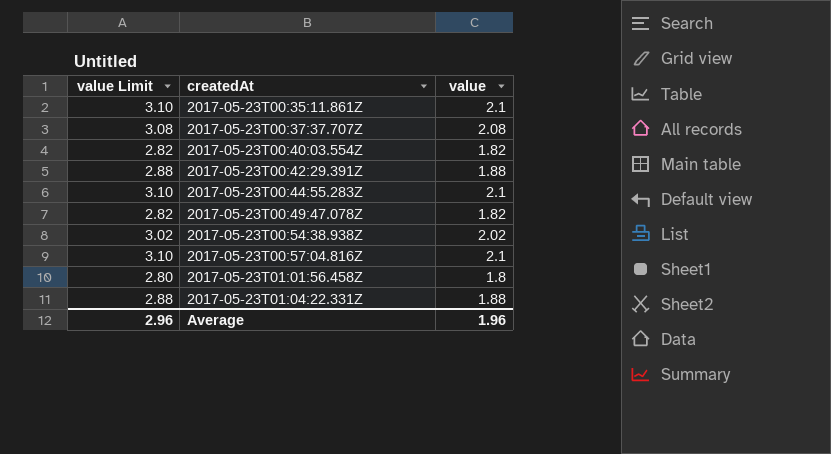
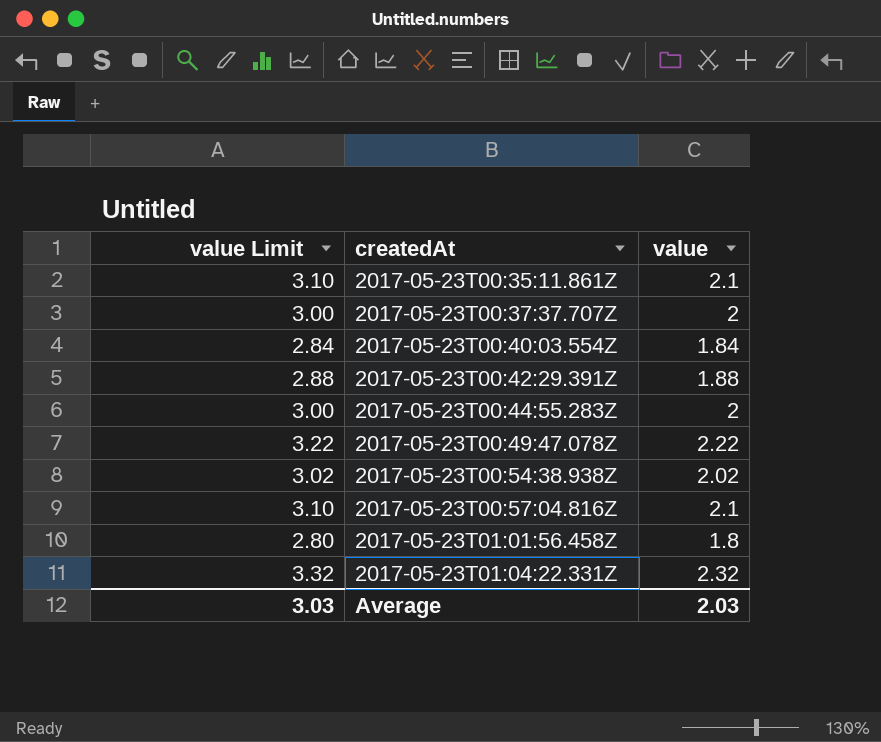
2017-05-23T00:37:37.707Z | value Limit: 3.08 -> 3.00
2017-05-23T00:37:37.707Z | value: 2.08 -> 2
2017-05-23T00:40:03.554Z | value Limit: 2.82 -> 2.84
2017-05-23T00:40:03.554Z | value: 1.82 -> 1.84
2017-05-23T00:44:55.283Z | value Limit: 3.10 -> 3.00
2017-05-23T00:44:55.283Z | value: 2.1 -> 2
2017-05-23T00:49:47.078Z | value Limit: 2.82 -> 3.22
2017-05-23T00:49:47.078Z | value: 1.82 -> 2.22
2017-05-23T01:04:22.331Z | value Limit: 2.88 -> 3.32
2017-05-23T01:04:22.331Z | value: 1.88 -> 2.32
Average | value Limit: 2.96 -> 3.03
Average | value: 1.96 -> 2.03

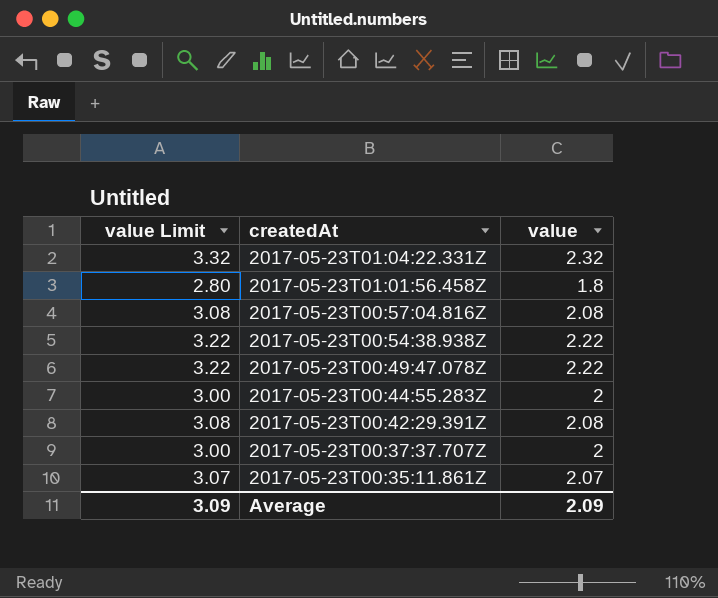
row order: createdAt ascending -> createdAt descending
row 2017-05-23T00:40:03.554Z: 2.84 | 1.84 -> none
2017-05-23T00:57:04.816Z | value Limit: 3.10 -> 3.08
2017-05-23T00:57:04.816Z | value: 2.1 -> 2.08
2017-05-23T00:54:38.938Z | value Limit: 3.02 -> 3.22
2017-05-23T00:54:38.938Z | value: 2.02 -> 2.22
2017-05-23T00:42:29.391Z | value Limit: 2.88 -> 3.08
2017-05-23T00:42:29.391Z | value: 1.88 -> 2.08
2017-05-23T00:35:11.861Z | value Limit: 3.10 -> 3.07
2017-05-23T00:35:11.861Z | value: 2.1 -> 2.07
Average | value Limit: 3.03 -> 3.09
Average | value: 2.03 -> 2.09

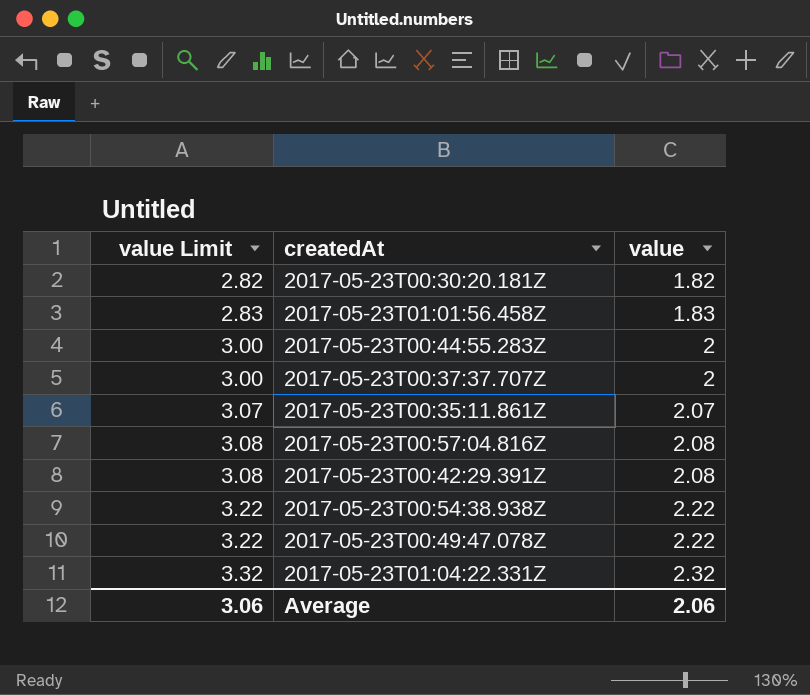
row order: createdAt descending -> value Limit ascending
row 2017-05-23T00:30:20.181Z: none -> 2.82 | 1.82
2017-05-23T01:01:56.458Z | value Limit: 2.80 -> 2.83
2017-05-23T01:01:56.458Z | value: 1.8 -> 1.83
Average | value Limit: 3.09 -> 3.06
Average | value: 2.09 -> 2.06

